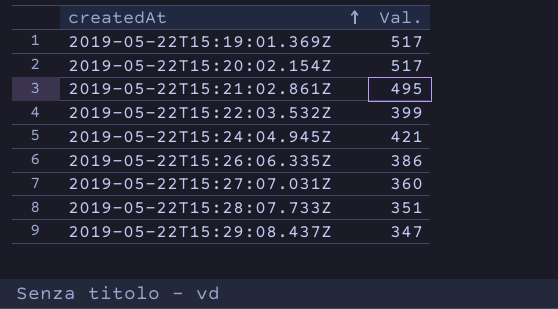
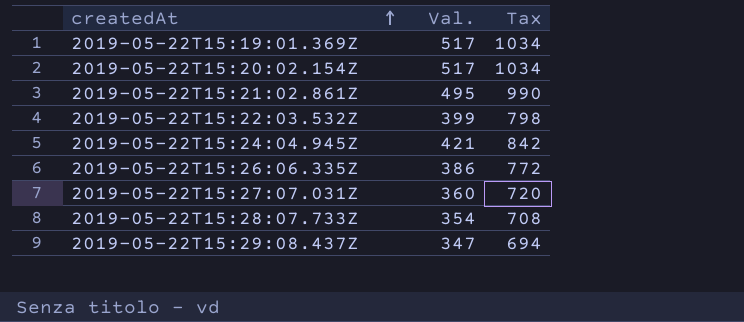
column Tax | formula: none -> [Val.] * 2
2019-05-22T15:28:07.733Z | Val.: 351 -> 354

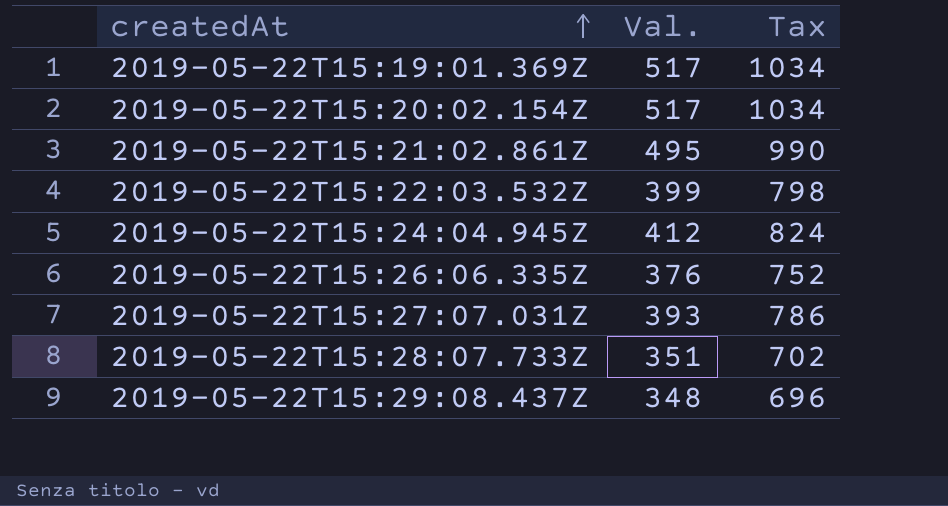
2019-05-22T15:24:04.945Z | Val.: 421 -> 412
2019-05-22T15:24:04.945Z | Tax: 842 -> 824
2019-05-22T15:26:06.335Z | Val.: 386 -> 376
2019-05-22T15:26:06.335Z | Tax: 772 -> 752
2019-05-22T15:27:07.031Z | Val.: 360 -> 393
2019-05-22T15:27:07.031Z | Tax: 720 -> 786
2019-05-22T15:28:07.733Z | Val.: 354 -> 351
2019-05-22T15:28:07.733Z | Tax: 708 -> 702
2019-05-22T15:29:08.437Z | Val.: 347 -> 348
2019-05-22T15:29:08.437Z | Tax: 694 -> 696

